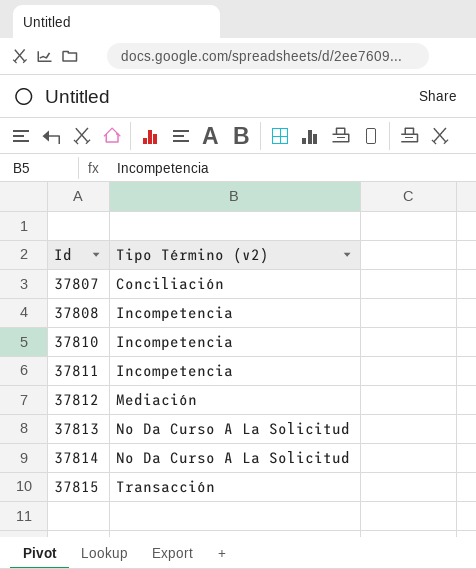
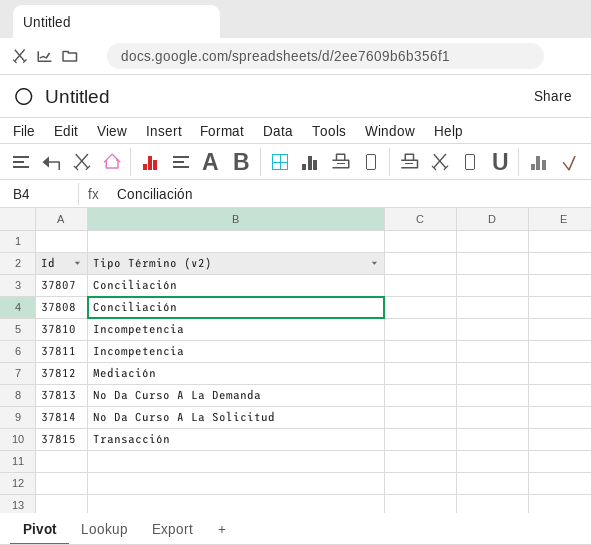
37808 | Tipo Término (v2): Incompetencia -> Conciliación
37813 | Tipo Término (v2): No Da Curso A La Solicitud -> No Da Curso A La Demanda

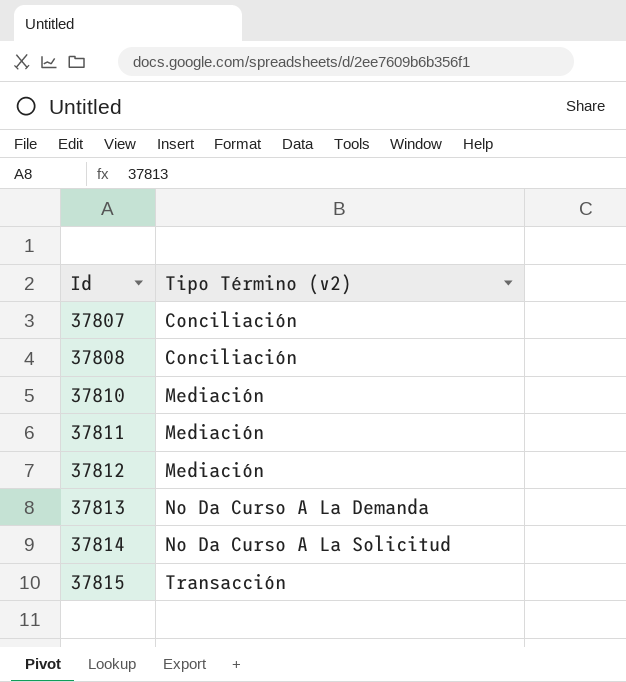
37810 | Tipo Término (v2): Incompetencia -> Mediación
37811 | Tipo Término (v2): Incompetencia -> Mediación

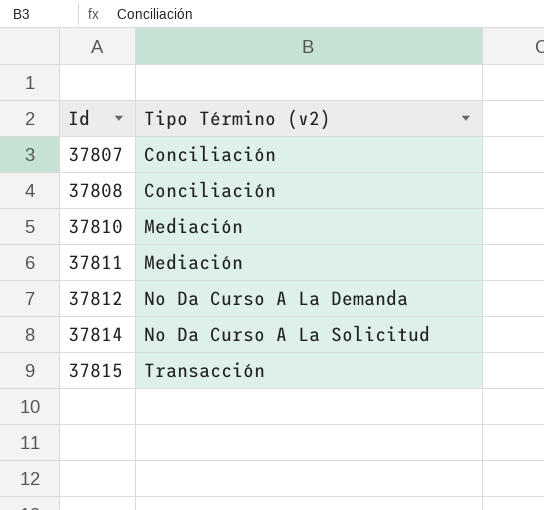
row 37813: No Da Curso A La Demanda -> none
37812 | Tipo Término (v2): Mediación -> No Da Curso A La Demanda

